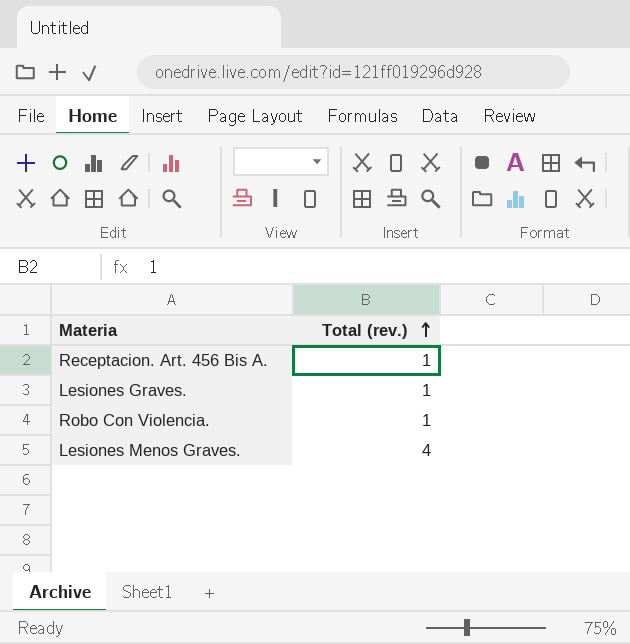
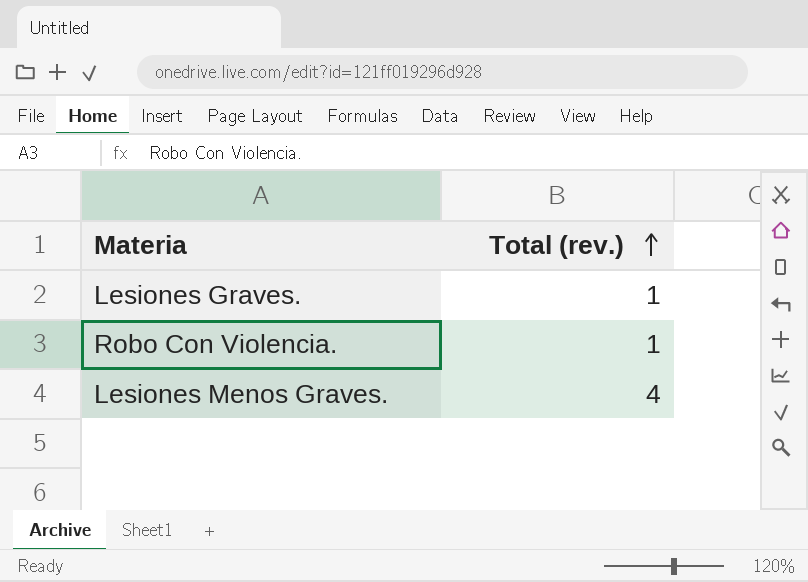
row Receptacion. Art. 456 Bis A.: 1 -> none

